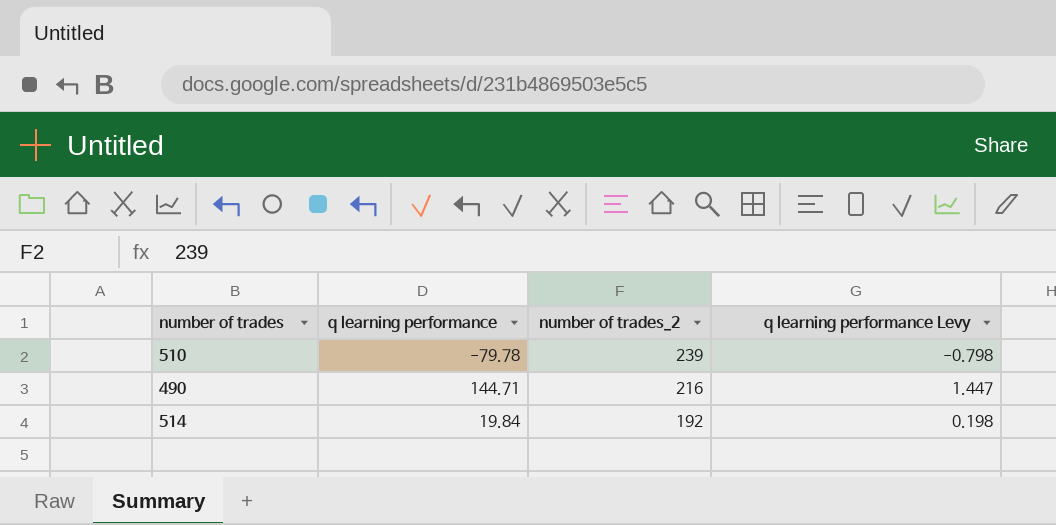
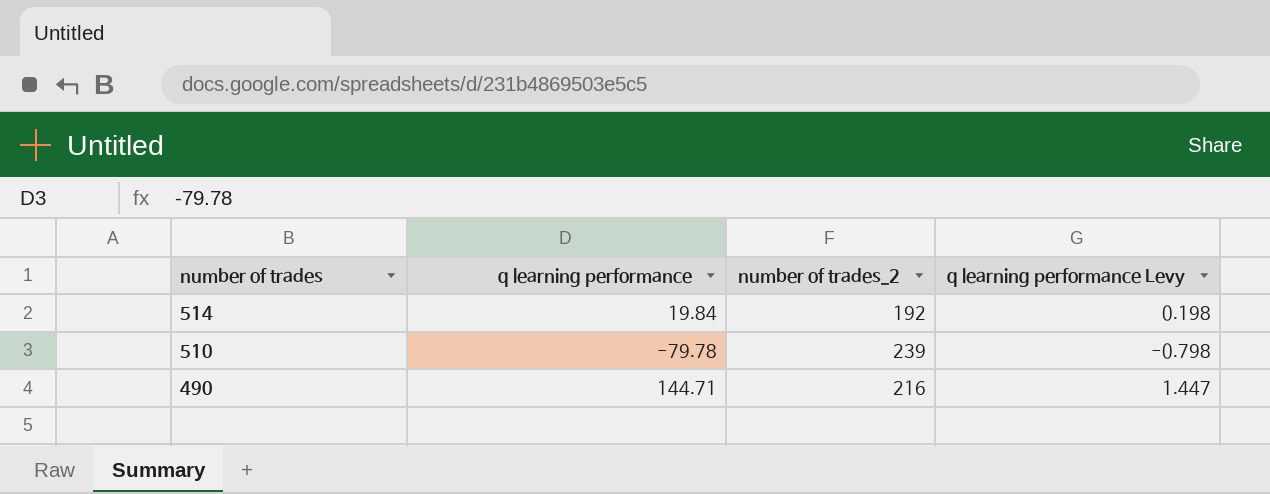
row order: number of trades_2 descending -> number of trades descending

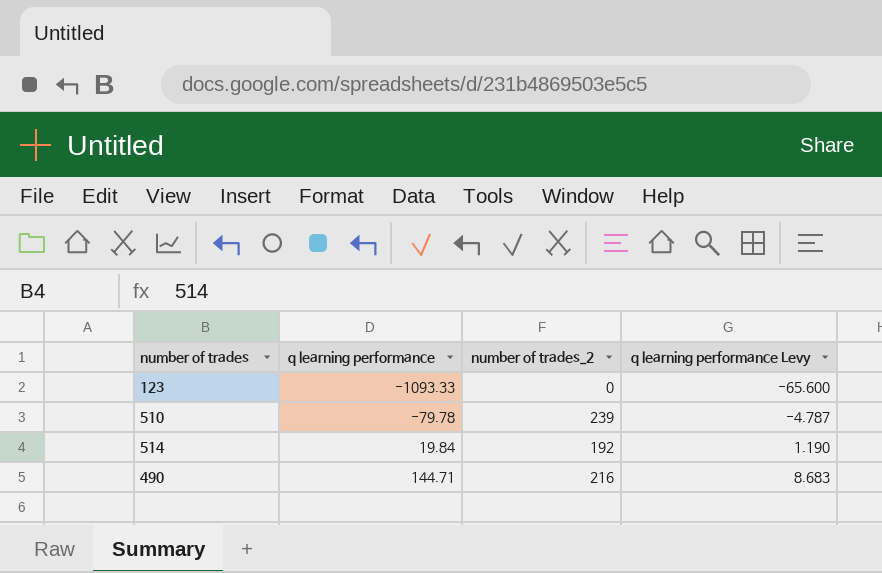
row order: number of trades descending -> q learning performance ascending
column q learning performance Levy | formula: [q learning performance] * 0.01 -> [q learning performance] * 0.06
row 123: none -> -1093.33 | 0 | -65.600

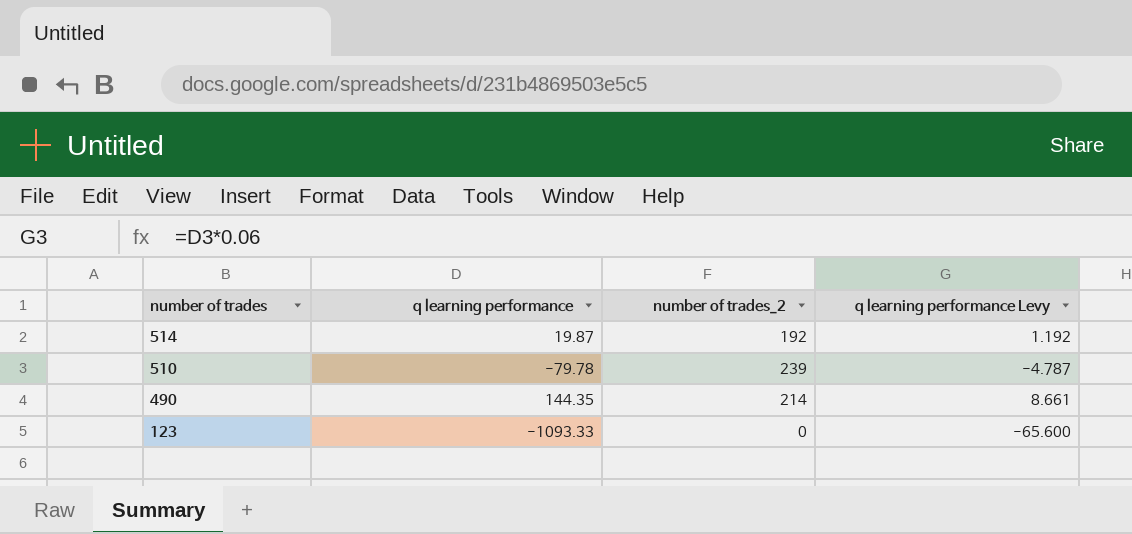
row order: q learning performance ascending -> number of trades descending
514 | q learning performance: 19.84 -> 19.87
514 | q learning performance Levy: 1.190 -> 1.192
490 | q learning performance: 144.71 -> 144.35
490 | number of trades_2: 216 -> 214
490 | q learning performance Levy: 8.683 -> 8.661

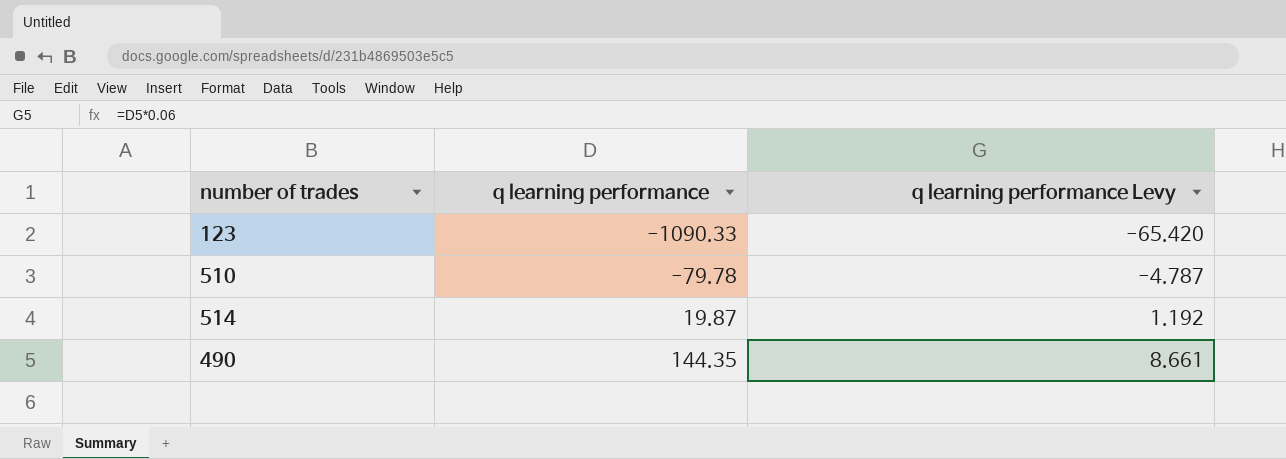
row order: number of trades descending -> q learning performance ascending
column number of trades_2 | position: 3 -> none
123 | q learning performance: -1093.33 -> -1090.33
123 | q learning performance Levy: -65.600 -> -65.420

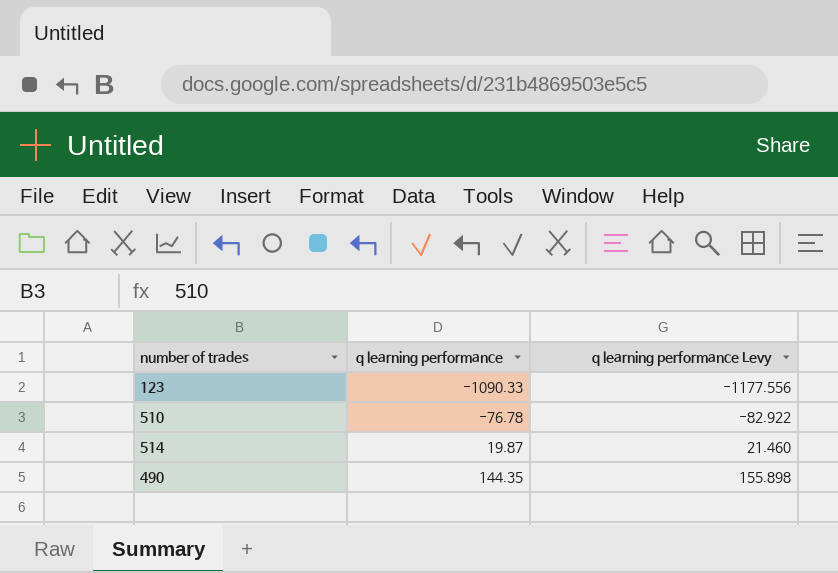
column q learning performance Levy | formula: [q learning performance] * 0.06 -> [q learning performance] * 1.08
510 | q learning performance: -79.78 -> -76.78

